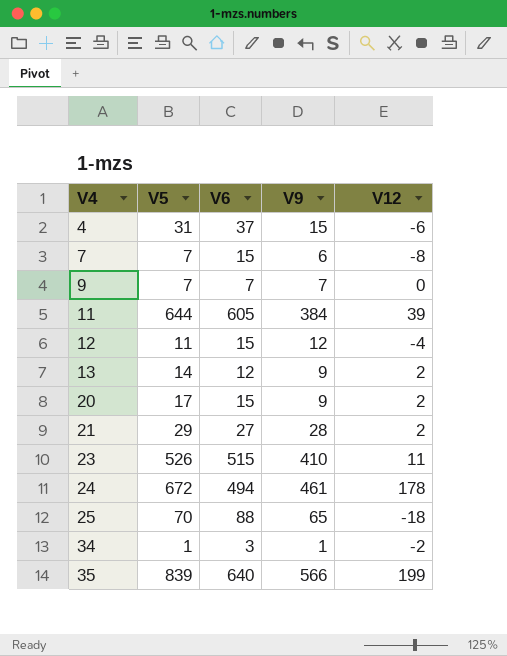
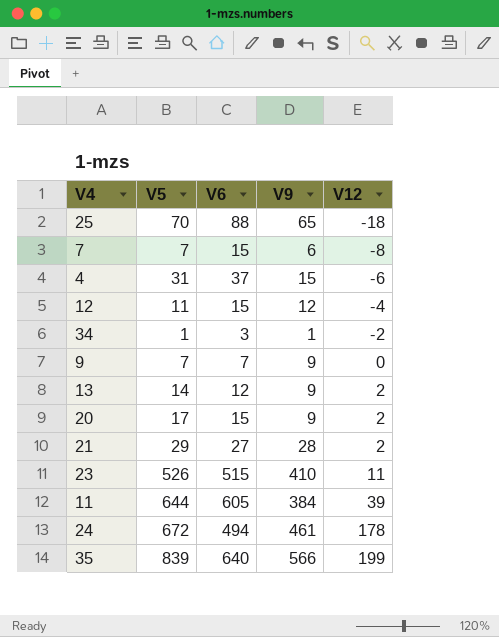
row order: V4 ascending -> V12 ascending
9 | V9: 7 -> 9

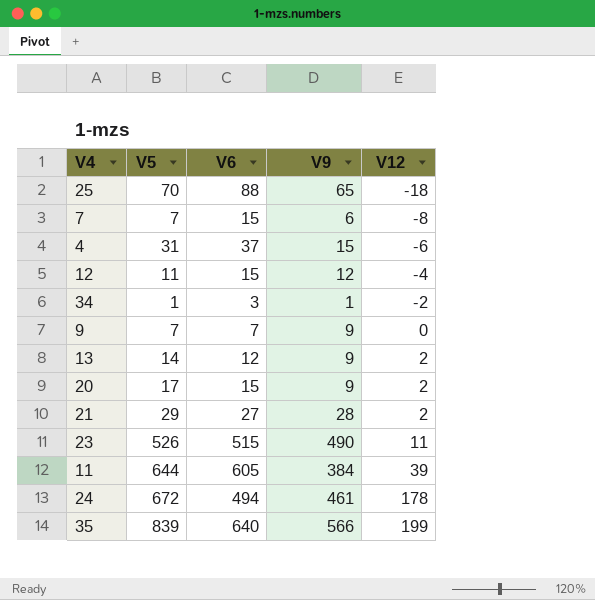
23 | V9: 410 -> 490

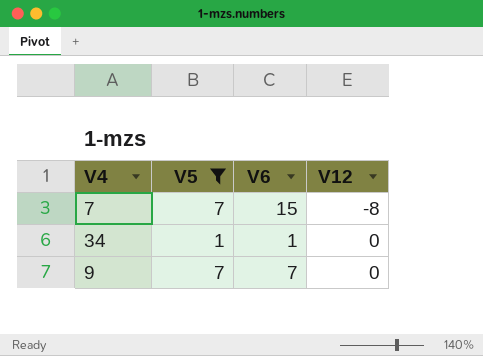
filter: none -> V5 <= 7
column V9 | position: 4 -> none
34 | V6: 3 -> 1
34 | V12: -2 -> 0

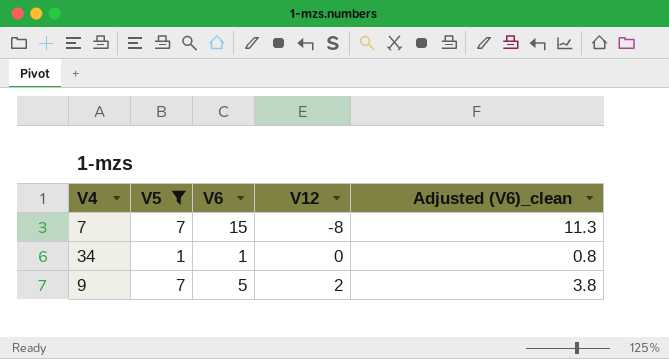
column Adjusted (V6)_clean | formula: none -> [V6] * 0.75
9 | V6: 7 -> 5
9 | V12: 0 -> 2

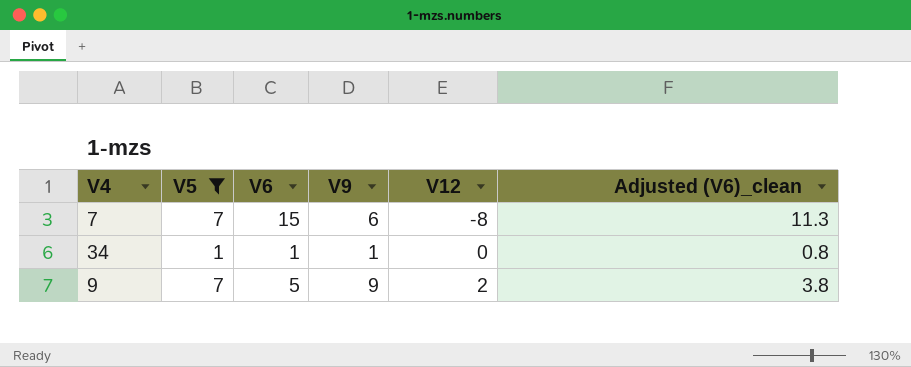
column V9 | position: none -> 4

